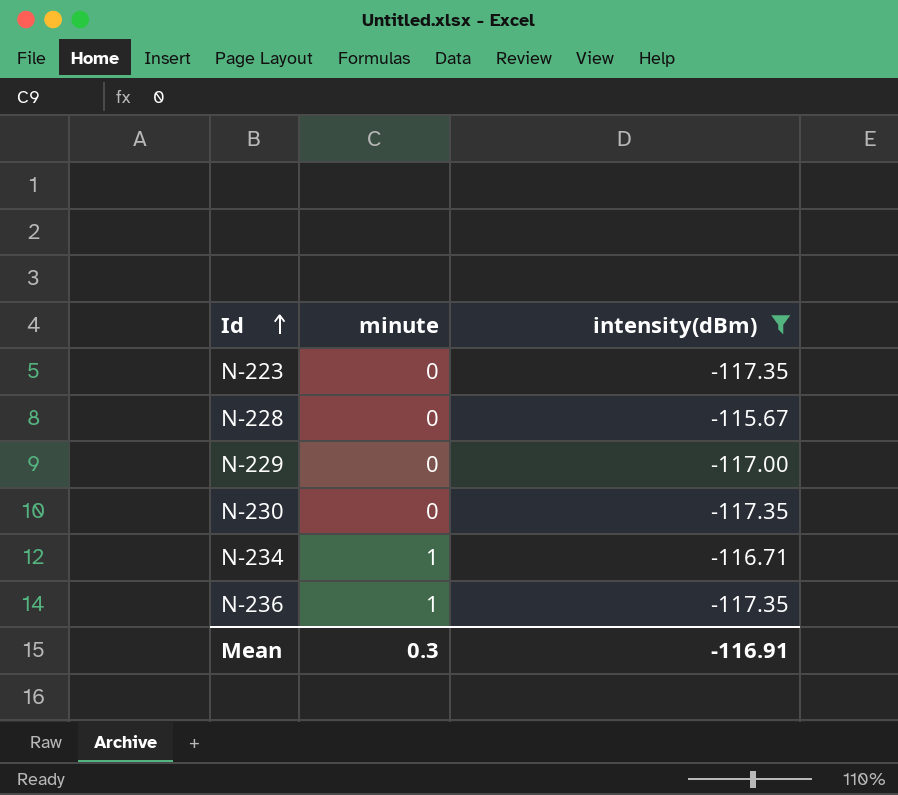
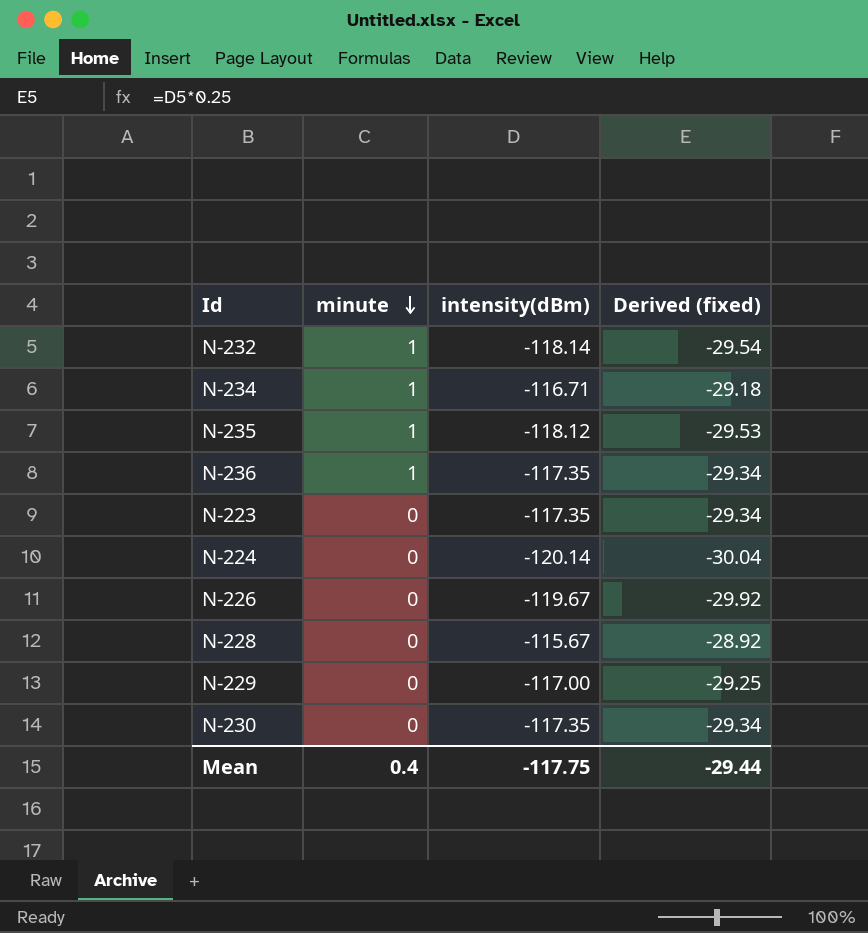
filter: intensity(dBm) >= -117.35 -> none
row order: Id ascending -> minute descending
column Derived (fixed) | formula: none -> [intensity(dBm)] * 0.25
Mean | minute: 0.3 -> 0.4
Mean | intensity(dBm): -116.91 -> -117.75

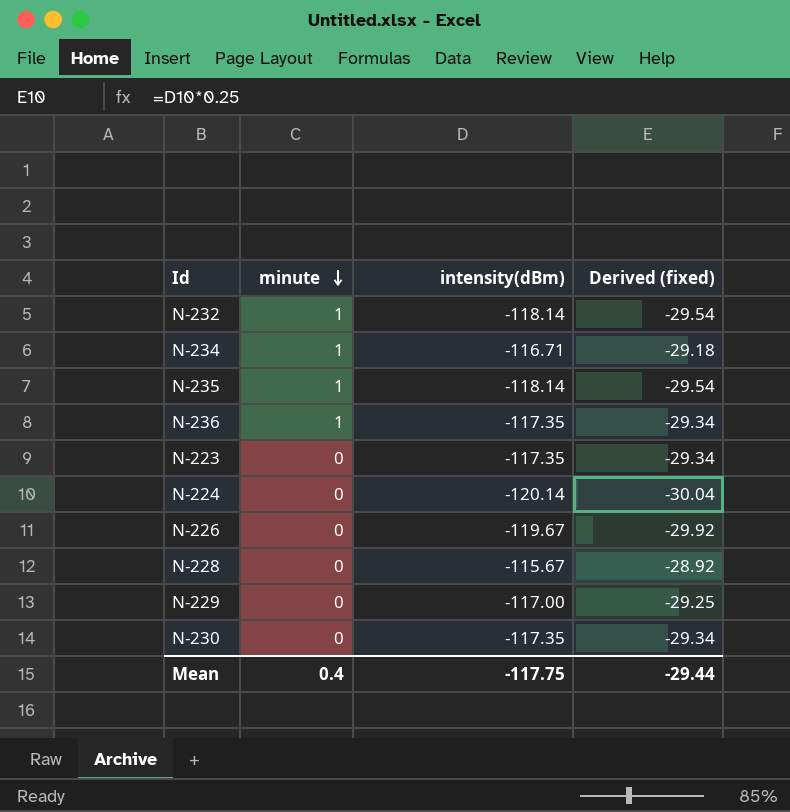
N-235 | intensity(dBm): -118.12 -> -118.14
N-235 | Derived (fixed): -29.53 -> -29.54

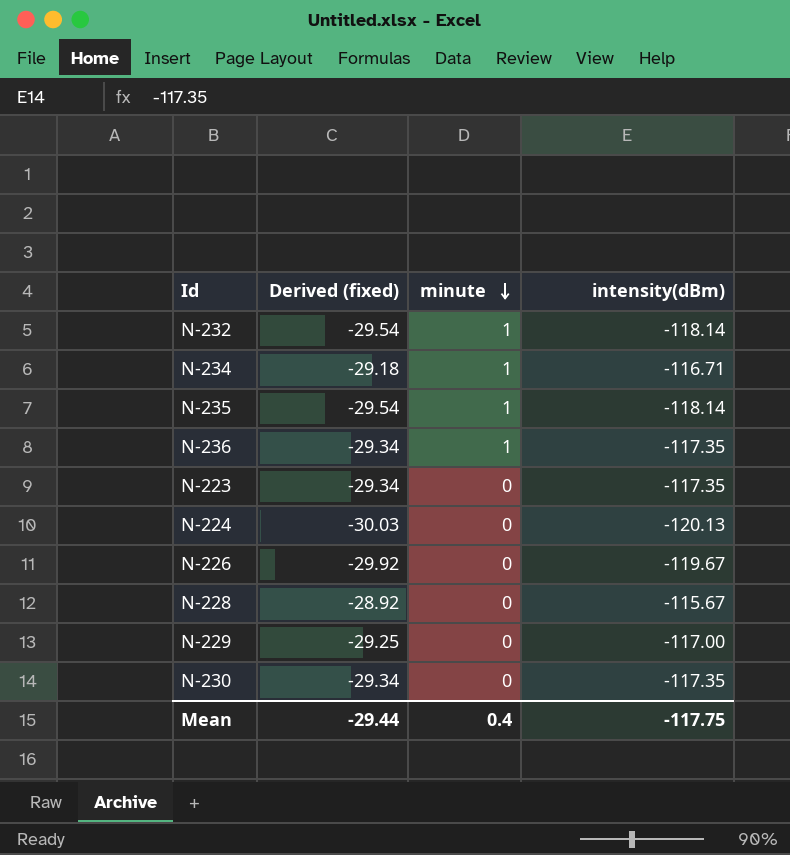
column Derived (fixed) | position: 4 -> 2
N-224 | Derived (fixed): -30.04 -> -30.03
N-224 | intensity(dBm): -120.14 -> -120.13

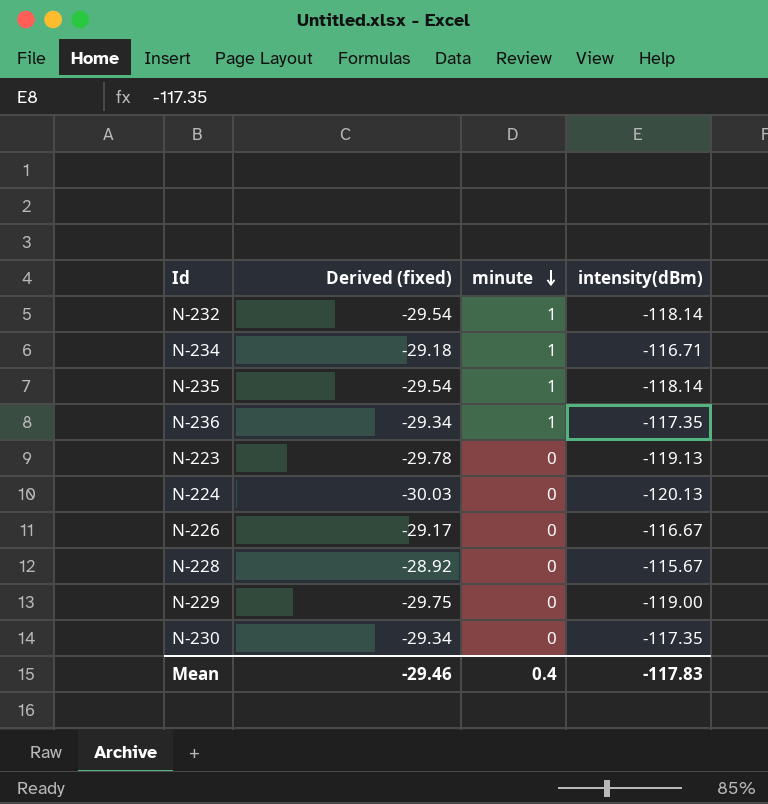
N-223 | Derived (fixed): -29.34 -> -29.78
N-223 | intensity(dBm): -117.35 -> -119.13
N-226 | Derived (fixed): -29.92 -> -29.17
N-226 | intensity(dBm): -119.67 -> -116.67
N-229 | Derived (fixed): -29.25 -> -29.75
N-229 | intensity(dBm): -117.00 -> -119.00
Mean | Derived (fixed): -29.44 -> -29.46
Mean | intensity(dBm): -117.75 -> -117.83

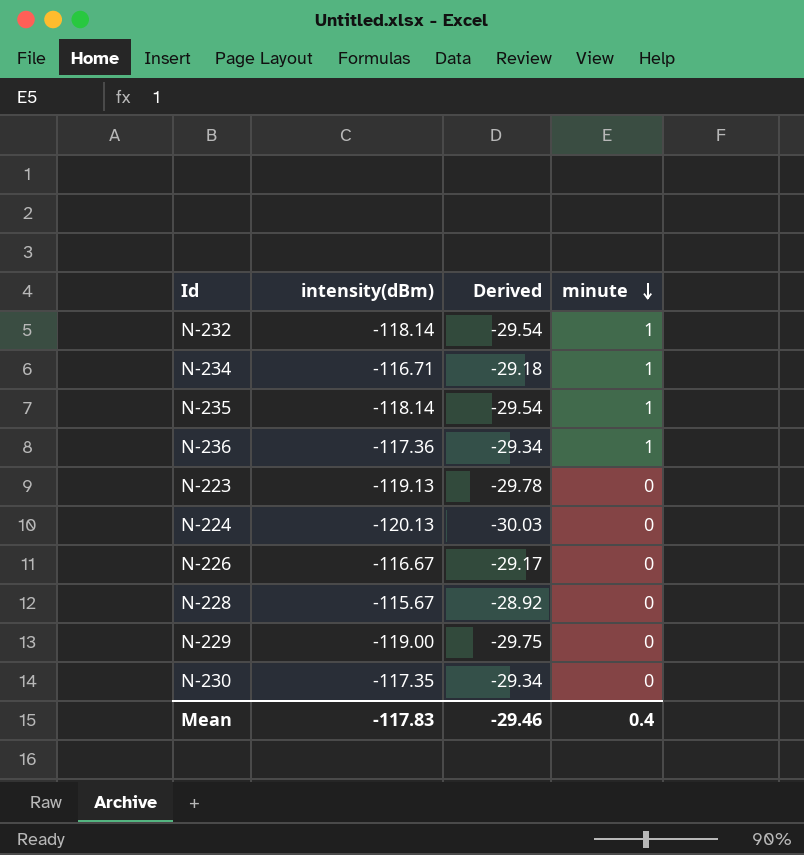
column intensity(dBm) | position: 4 -> 2
column name: Derived (fixed) -> Derived
N-236 | intensity(dBm): -117.35 -> -117.36

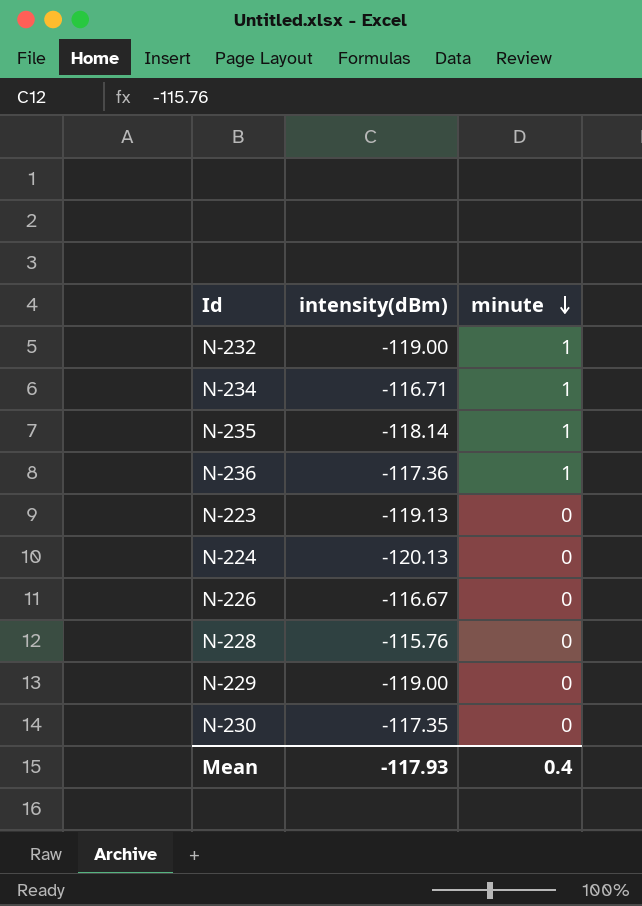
column Derived | formula: [intensity(dBm)] * 0.25 -> none
N-232 | intensity(dBm): -118.14 -> -119.00
N-228 | intensity(dBm): -115.67 -> -115.76
Mean | intensity(dBm): -117.83 -> -117.93

